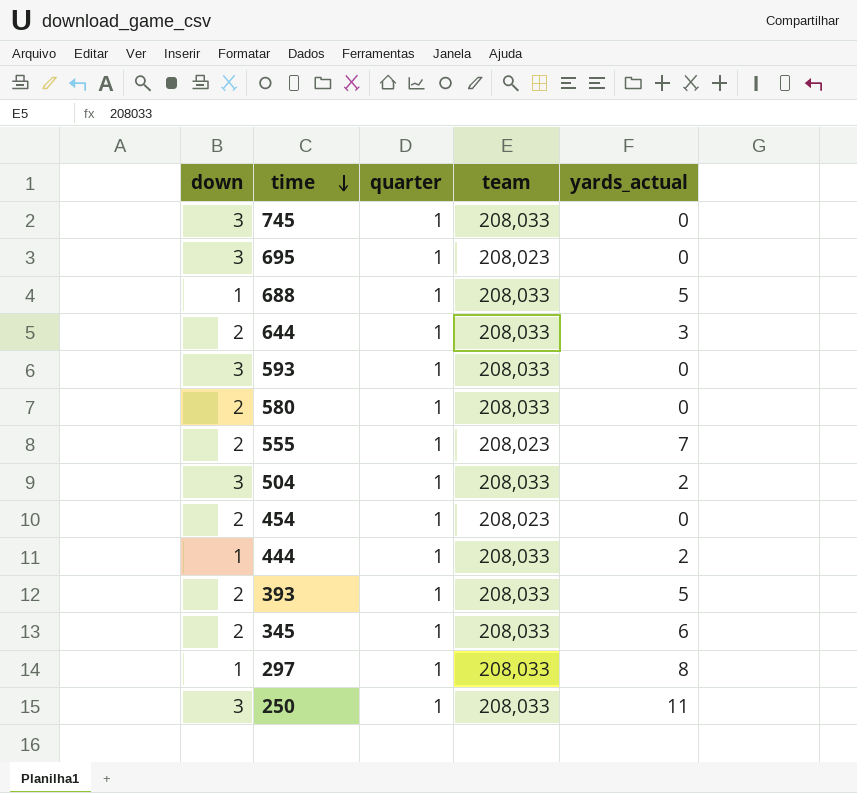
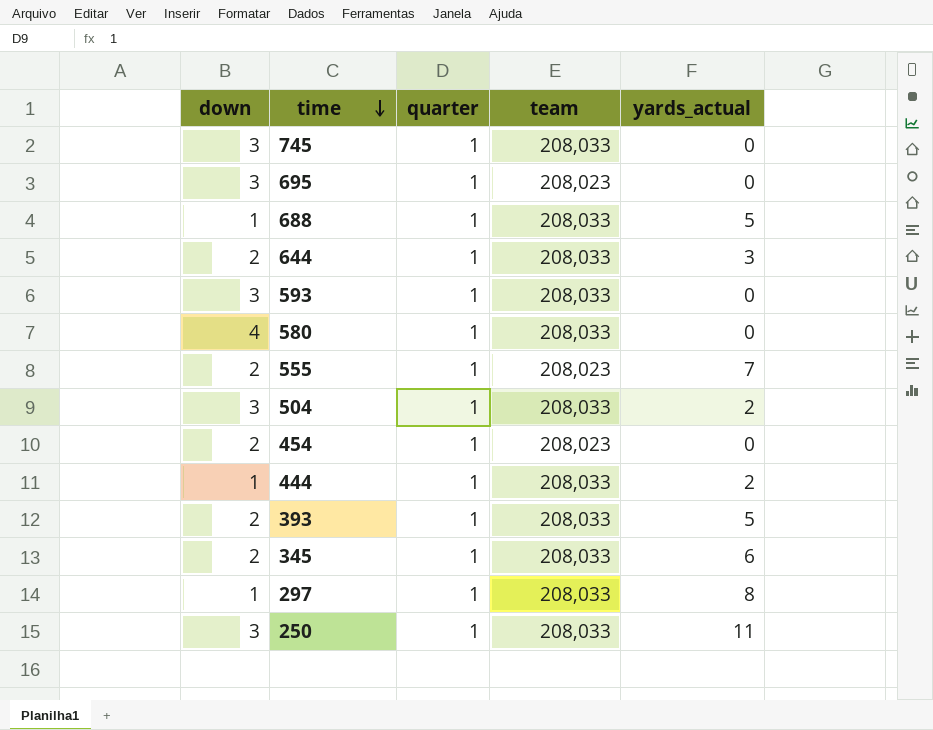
580 | down: 2 -> 4

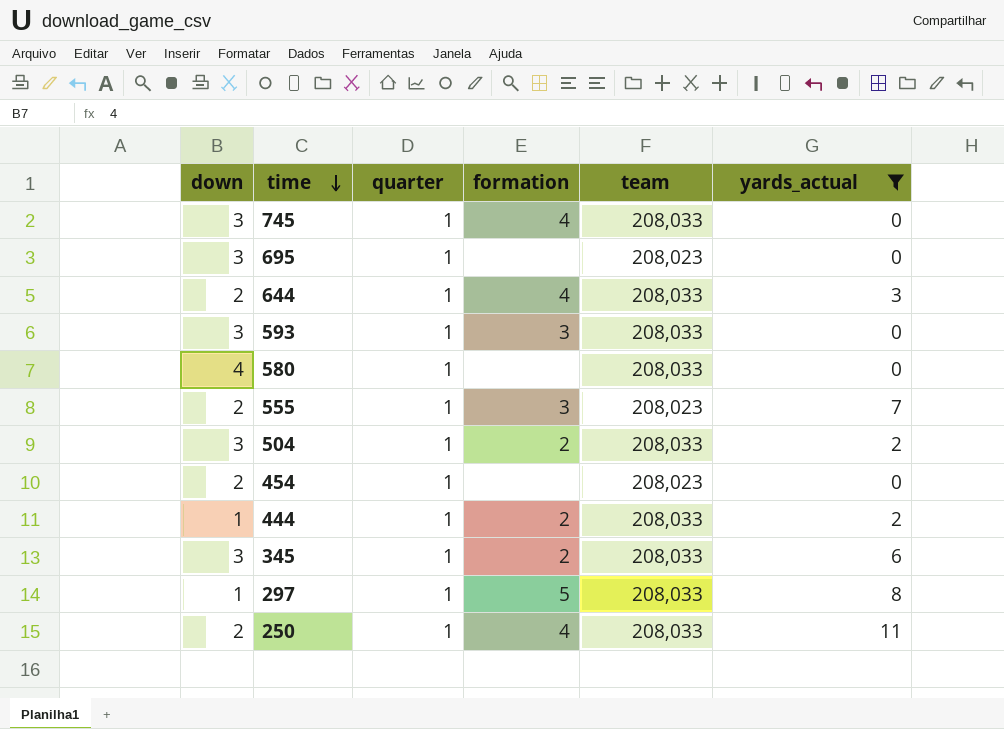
filter: none -> yards_actual != 5
column formation | position: none -> 4
345 | down: 2 -> 3
250 | down: 3 -> 2

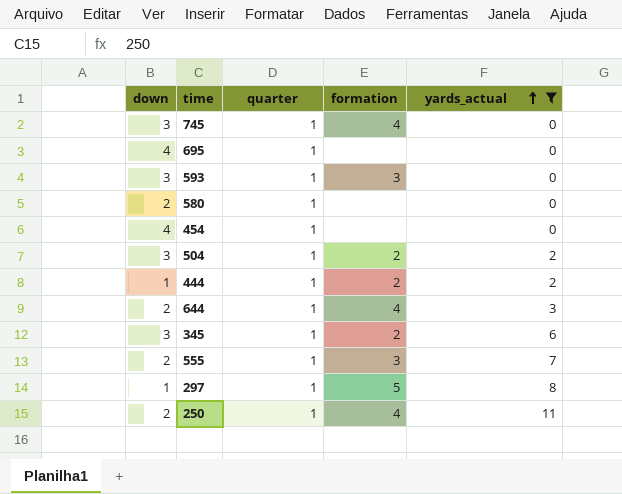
row order: time descending -> yards_actual ascending
column team | position: 5 -> none
695 | down: 3 -> 4
580 | down: 4 -> 2
454 | down: 2 -> 4

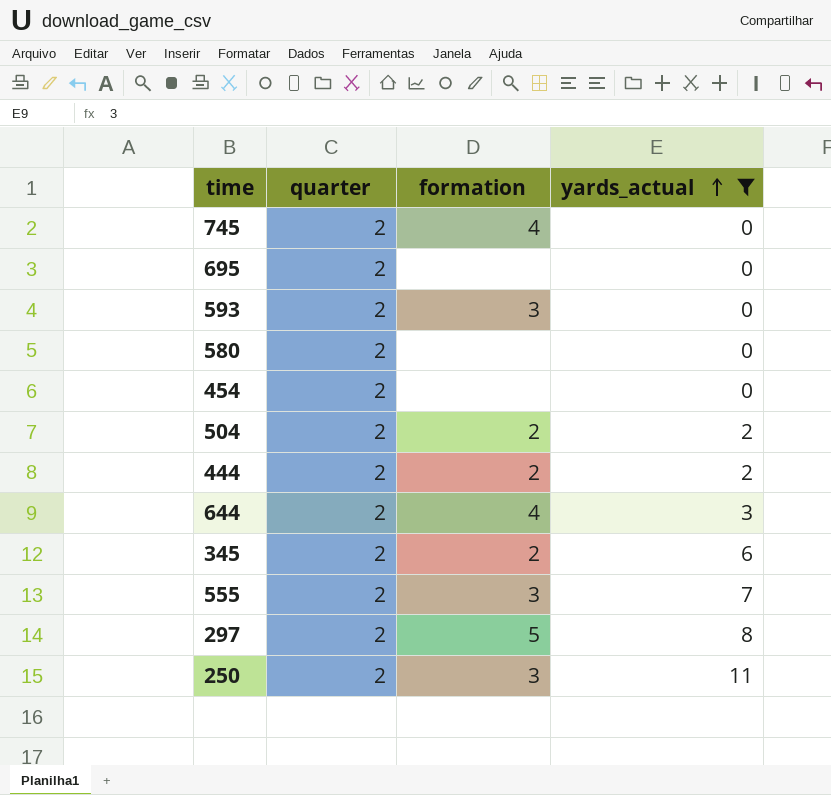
column down | position: 1 -> none
745 | quarter: 1 -> 2
695 | quarter: 1 -> 2
593 | quarter: 1 -> 2
580 | quarter: 1 -> 2
454 | quarter: 1 -> 2
504 | quarter: 1 -> 2
444 | quarter: 1 -> 2
644 | quarter: 1 -> 2
345 | quarter: 1 -> 2
555 | quarter: 1 -> 2
297 | quarter: 1 -> 2
250 | quarter: 1 -> 2
250 | formation: 4 -> 3

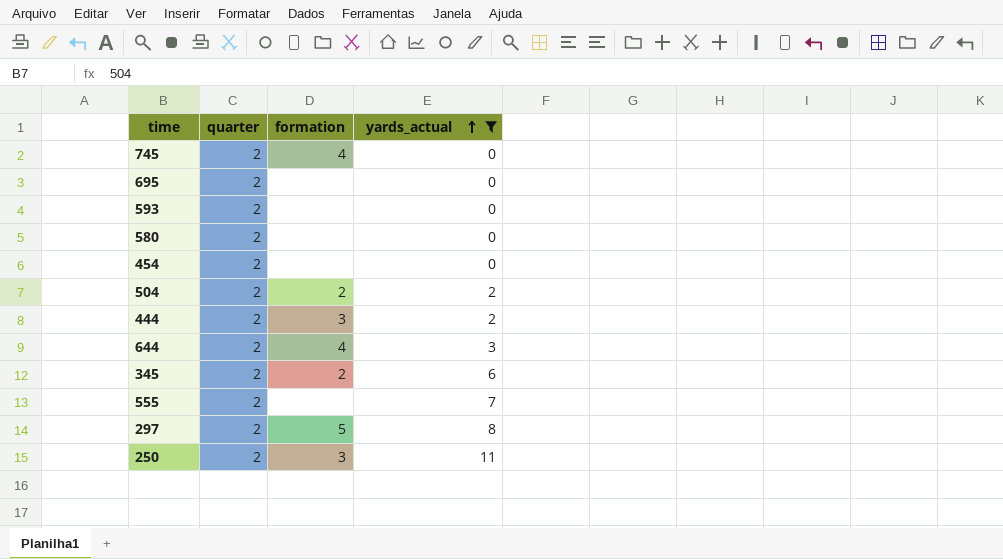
593 | formation: 3 -> none
444 | formation: 2 -> 3
555 | formation: 3 -> none

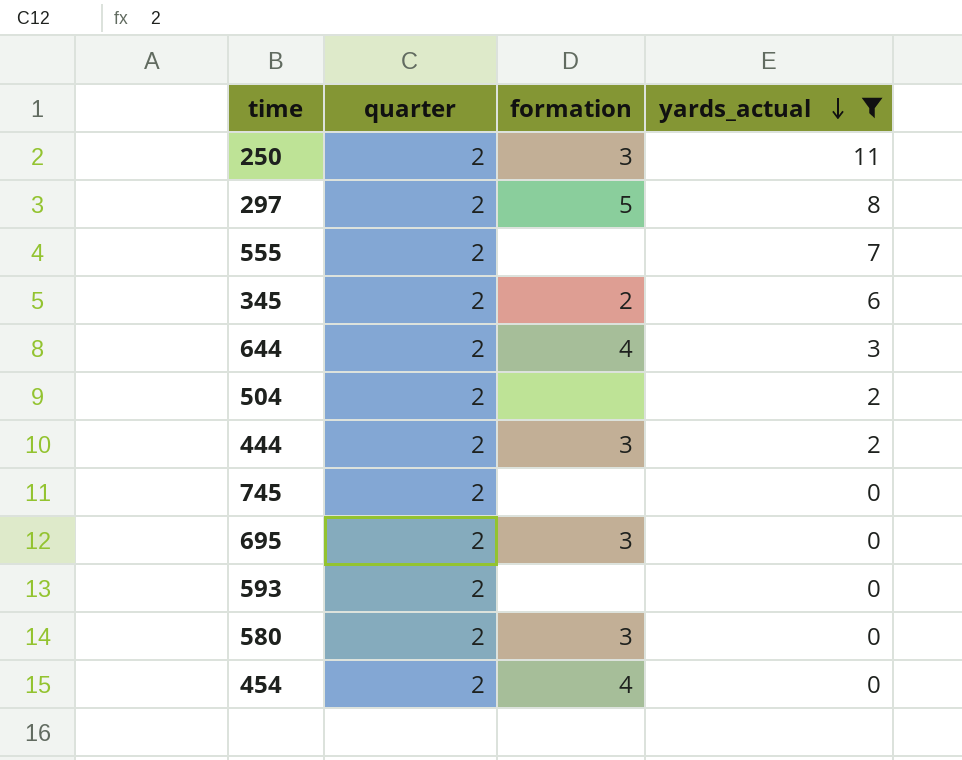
row order: yards_actual ascending -> yards_actual descending
504 | formation: 2 -> none
745 | formation: 4 -> none
695 | formation: none -> 3
580 | formation: none -> 3
454 | formation: none -> 4

